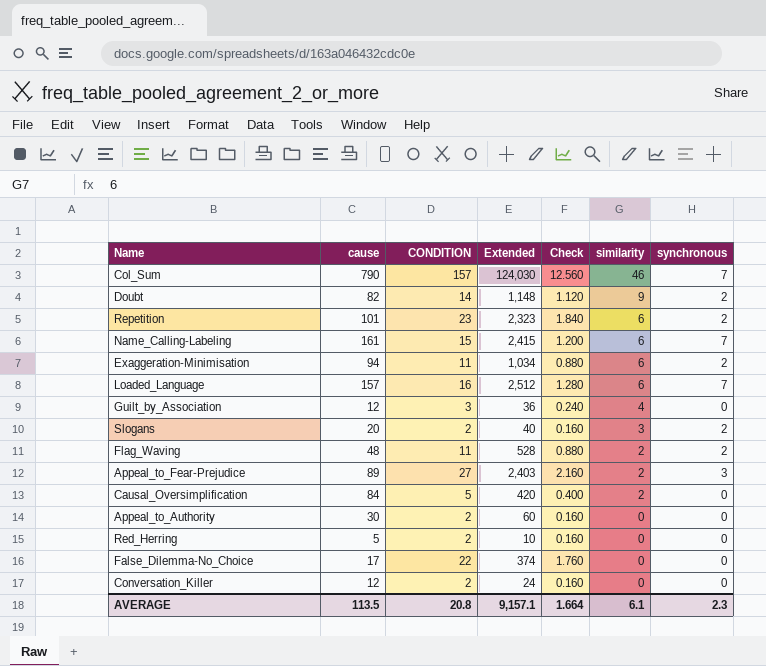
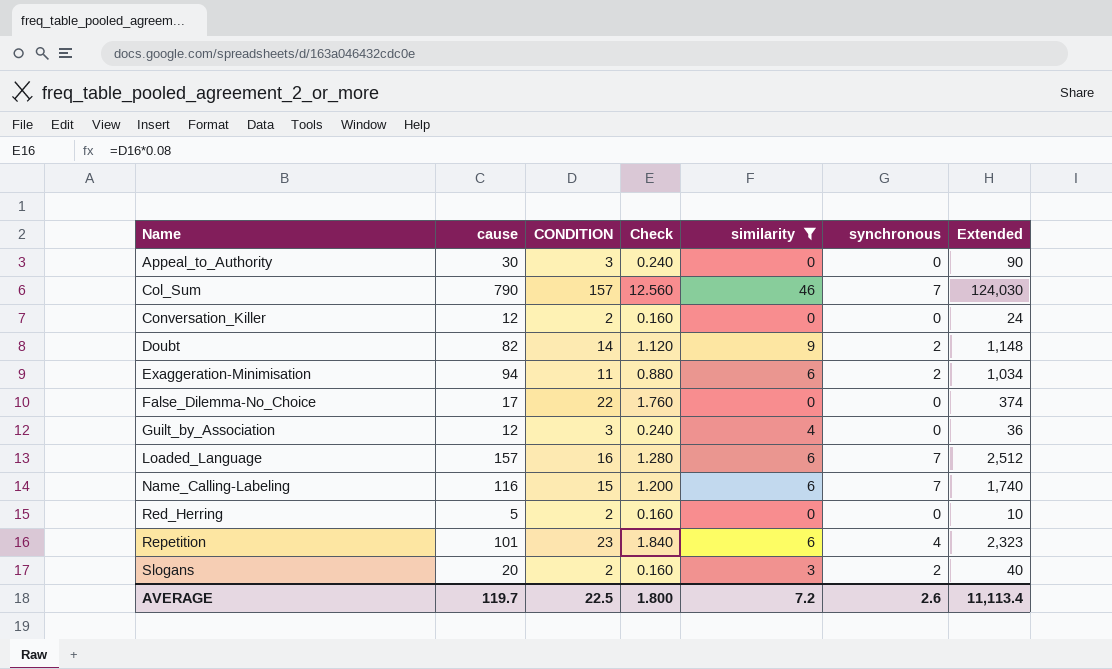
filter: none -> similarity != 2
row order: similarity descending -> Name ascending
column Extended | position: 4 -> 7
Appeal_to_Authority | CONDITION: 2 -> 3
Appeal_to_Authority | Check: 0.160 -> 0.240
Appeal_to_Authority | Extended: 60 -> 90
Name_Calling-Labeling | cause: 161 -> 116
Name_Calling-Labeling | Extended: 2,415 -> 1,740
Repetition | synchronous: 2 -> 4
AVERAGE | cause: 113.5 -> 119.7
AVERAGE | CONDITION: 20.8 -> 22.5
AVERAGE | Check: 1.664 -> 1.800
AVERAGE | similarity: 6.1 -> 7.2
AVERAGE | synchronous: 2.3 -> 2.6
AVERAGE | Extended: 9,157.1 -> 11,113.4

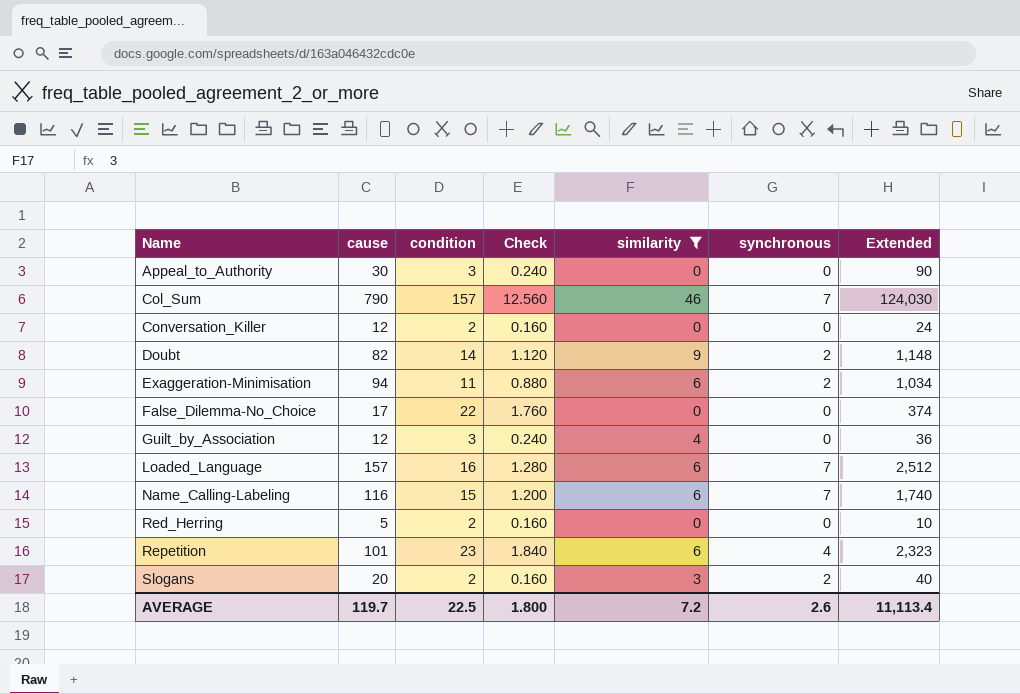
column name: CONDITION -> condition

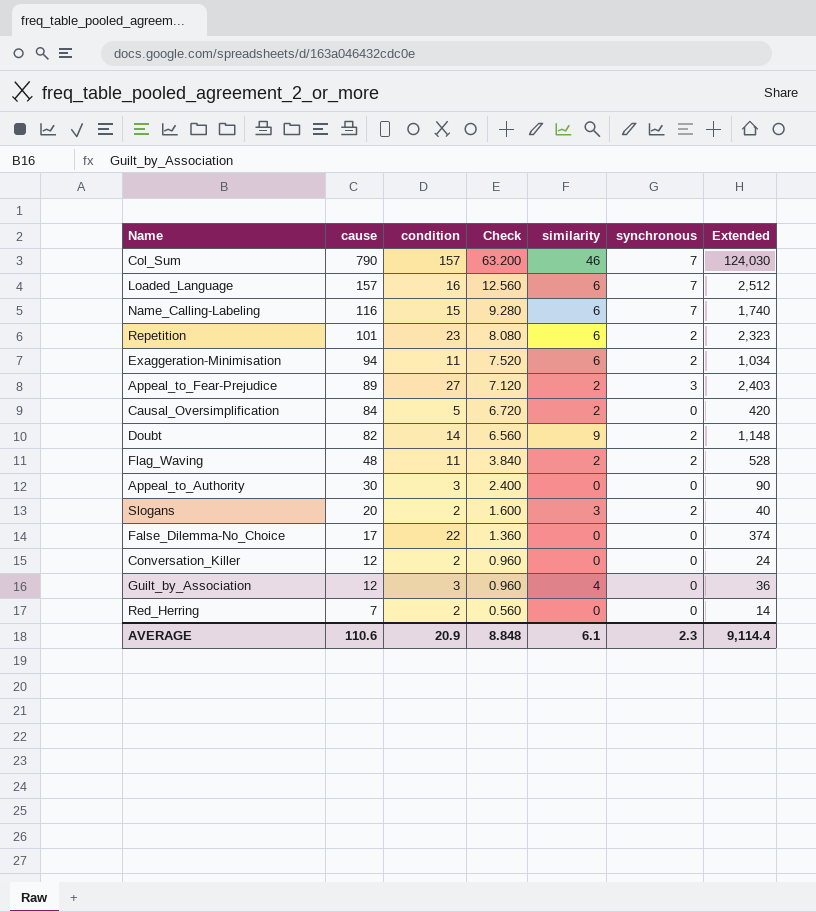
filter: similarity != 2 -> none
row order: Name ascending -> cause descending
column Check | formula: [condition] * 0.08 -> [cause] * 0.08
Repetition | synchronous: 4 -> 2
Red_Herring | cause: 5 -> 7
Red_Herring | Extended: 10 -> 14
AVERAGE | cause: 119.7 -> 110.6
AVERAGE | condition: 22.5 -> 20.9
AVERAGE | Check: 1.800 -> 8.848
AVERAGE | similarity: 7.2 -> 6.1
AVERAGE | synchronous: 2.6 -> 2.3
AVERAGE | Extended: 11,113.4 -> 9,114.4

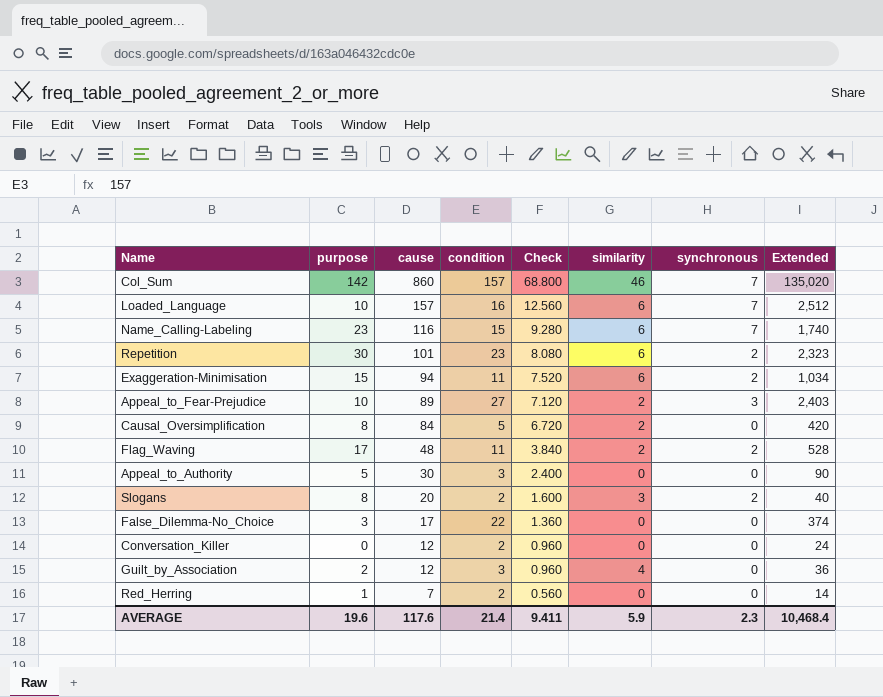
column purpose | position: none -> 2
row Doubt: 82 | 14 | 6.560 | 9 | 2 | 1,148 -> none
Col_Sum | cause: 790 -> 860
Col_Sum | Check: 63.200 -> 68.800
Col_Sum | Extended: 124,030 -> 135,020
AVERAGE | cause: 110.6 -> 117.6
AVERAGE | condition: 20.9 -> 21.4
AVERAGE | Check: 8.848 -> 9.411
AVERAGE | similarity: 6.1 -> 5.9
AVERAGE | Extended: 9,114.4 -> 10,468.4

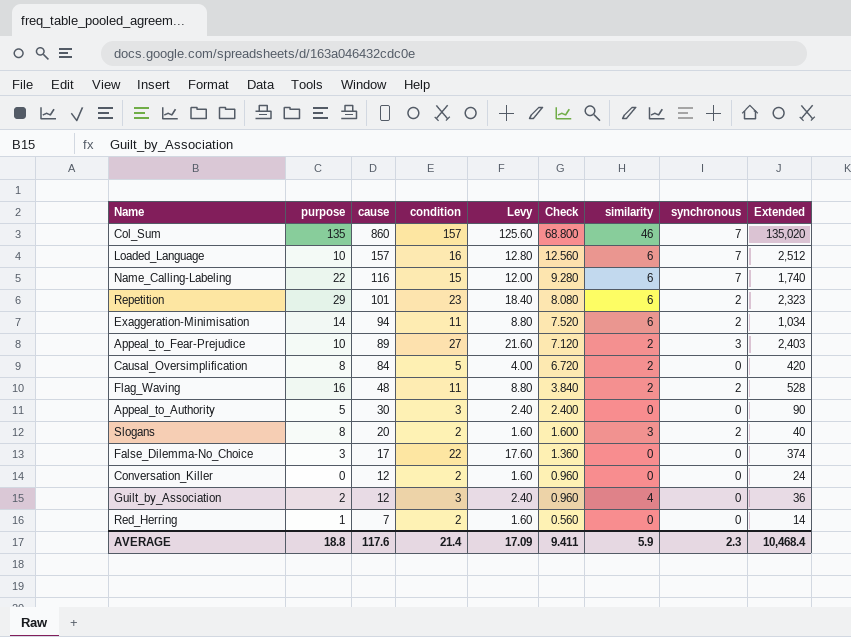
column Levy | formula: none -> [condition] * 0.8
Col_Sum | purpose: 142 -> 135
Name_Calling-Labeling | purpose: 23 -> 22
Repetition | purpose: 30 -> 29
Exaggeration-Minimisation | purpose: 15 -> 14
Flag_Waving | purpose: 17 -> 16
AVERAGE | purpose: 19.6 -> 18.8

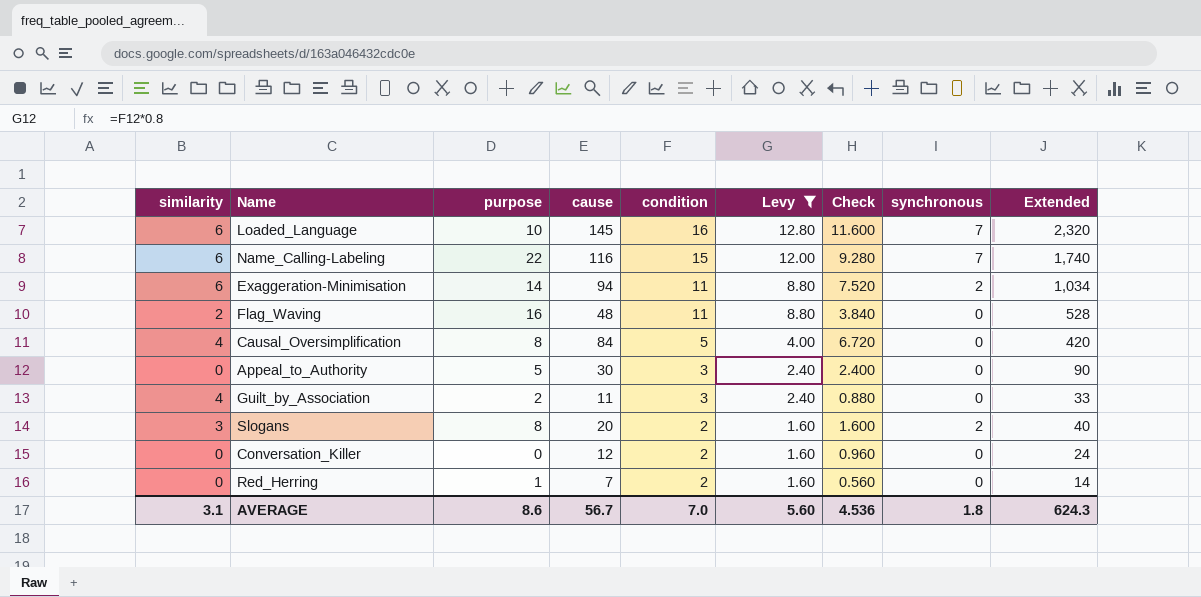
filter: none -> Levy <= 12.80
row order: cause descending -> condition descending
column similarity | position: 7 -> 1
Loaded_Language | cause: 157 -> 145
Loaded_Language | Check: 12.560 -> 11.600
Loaded_Language | Extended: 2,512 -> 2,320
Flag_Waving | synchronous: 2 -> 0
Causal_Oversimplification | similarity: 2 -> 4
Guilt_by_Association | cause: 12 -> 11
Guilt_by_Association | Check: 0.960 -> 0.880
Guilt_by_Association | Extended: 36 -> 33
AVERAGE | similarity: 5.9 -> 3.1
AVERAGE | purpose: 18.8 -> 8.6
AVERAGE | cause: 117.6 -> 56.7
AVERAGE | condition: 21.4 -> 7.0
AVERAGE | Levy: 17.09 -> 5.60
AVERAGE | Check: 9.411 -> 4.536
AVERAGE | synchronous: 2.3 -> 1.8
AVERAGE | Extended: 10,468.4 -> 624.3

